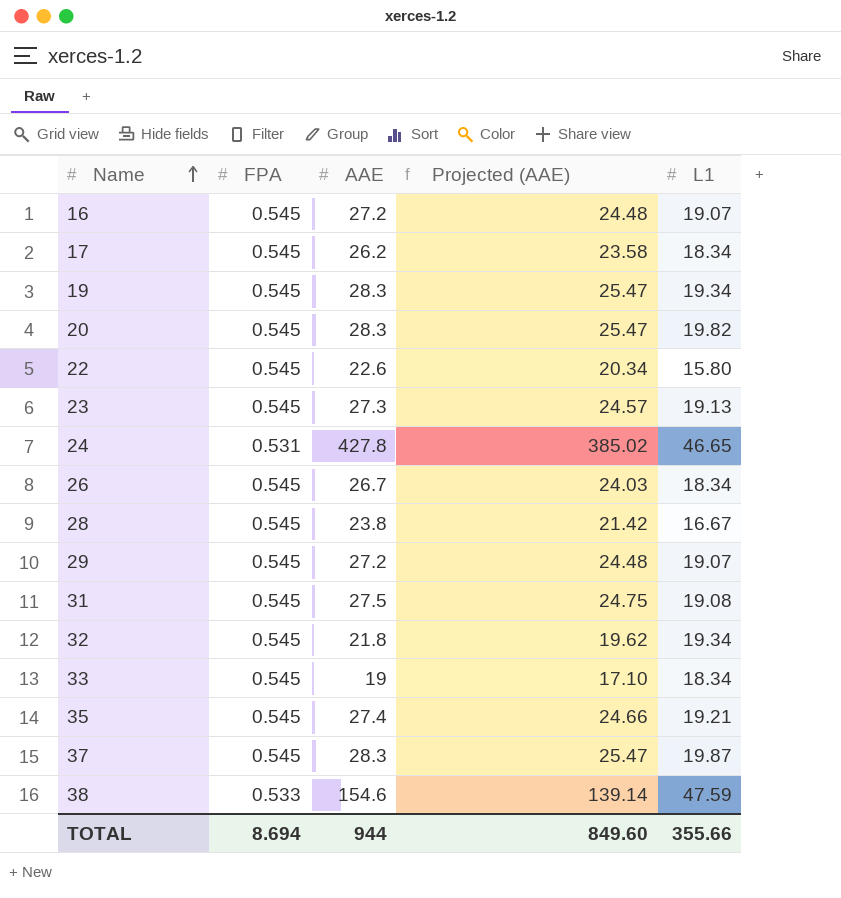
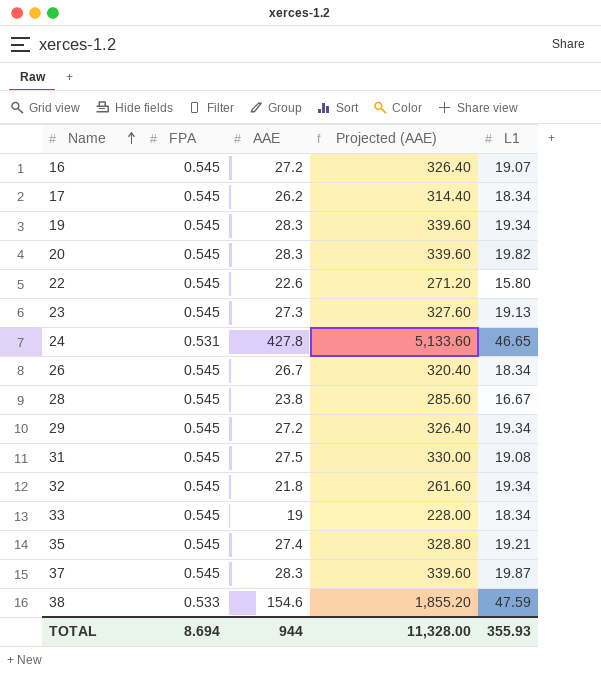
column Projected (AAE) | formula: [AAE] * 0.9 -> [AAE] * 12
29 | L1: 19.07 -> 19.34
TOTAL | Projected (AAE): 849.60 -> 11,328.00
TOTAL | L1: 355.66 -> 355.93

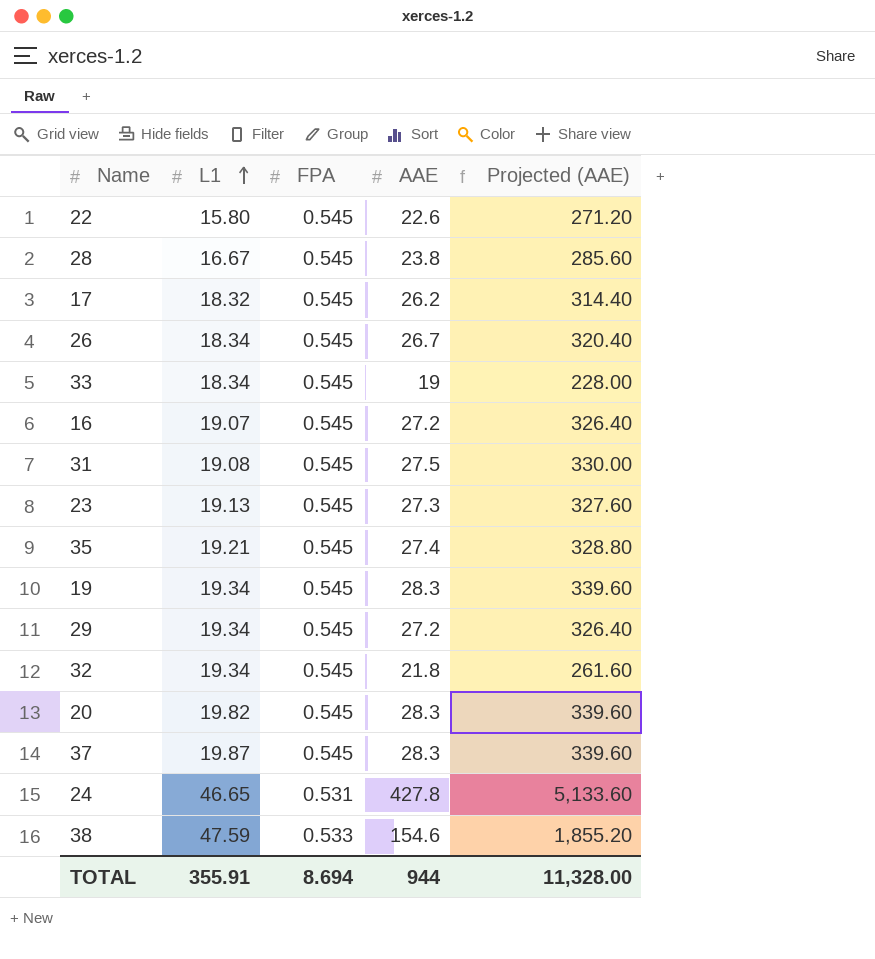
row order: Name ascending -> L1 ascending
column L1 | position: 5 -> 2
17 | L1: 18.34 -> 18.32
TOTAL | L1: 355.93 -> 355.91

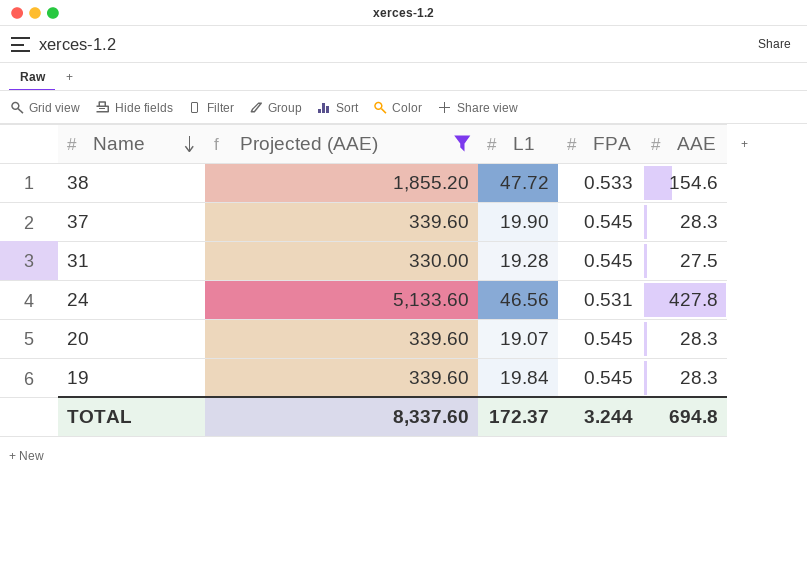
filter: none -> Projected (AAE) >= 330.00
row order: L1 ascending -> Name descending
column Projected (AAE) | position: 5 -> 2
38 | L1: 47.59 -> 47.72
37 | L1: 19.87 -> 19.90
31 | L1: 19.08 -> 19.28
24 | L1: 46.65 -> 46.56
20 | L1: 19.82 -> 19.07
19 | L1: 19.34 -> 19.84
TOTAL | Projected (AAE): 11,328.00 -> 8,337.60
TOTAL | L1: 355.91 -> 172.37
TOTAL | FPA: 8.694 -> 3.244
TOTAL | AAE: 944 -> 694.8

